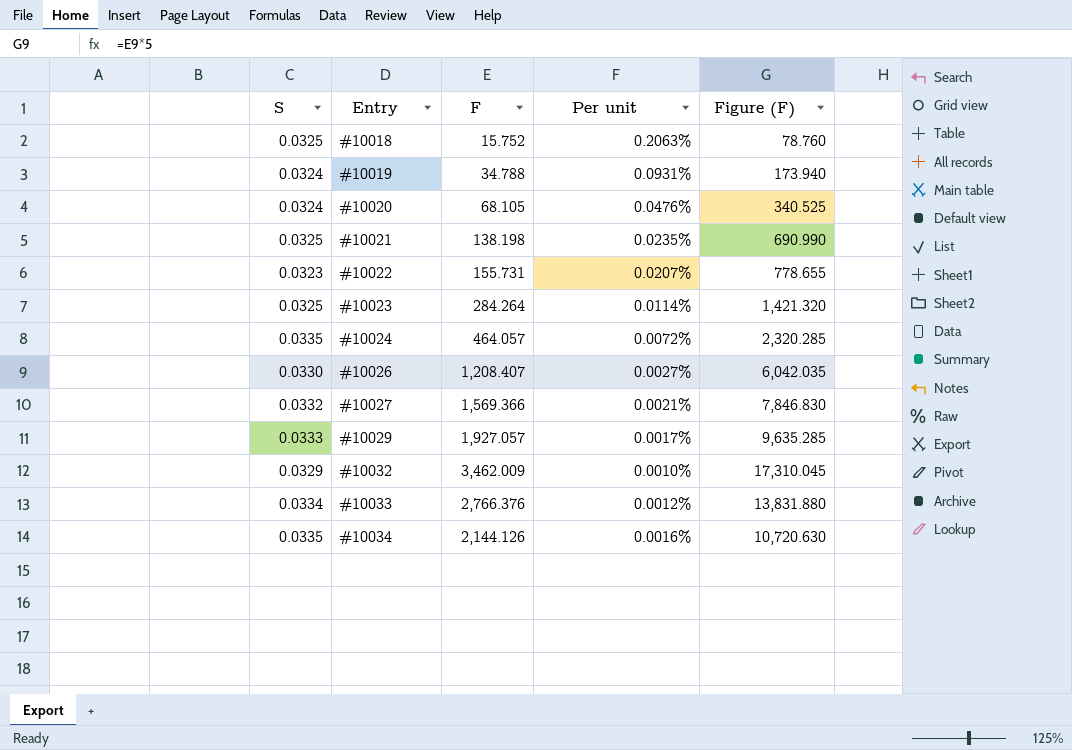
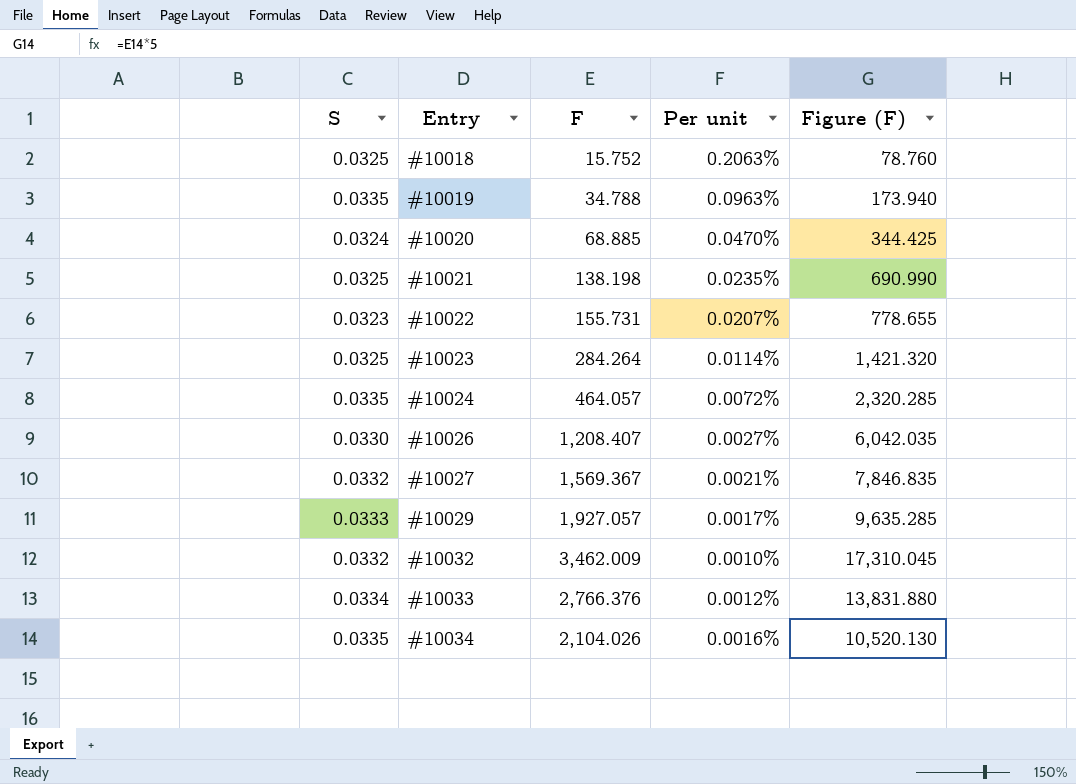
#10019 | S: 0.0324 -> 0.0335
#10019 | Per unit: 0.0931% -> 0.0963%
#10020 | F: 68.105 -> 68.885
#10020 | Per unit: 0.0476% -> 0.0470%
#10020 | Figure (F): 340.525 -> 344.425
#10027 | F: 1,569.366 -> 1,569.367
#10027 | Figure (F): 7,846.830 -> 7,846.835
#10032 | S: 0.0329 -> 0.0332
#10034 | F: 2,144.126 -> 2,104.026
#10034 | Figure (F): 10,720.630 -> 10,520.130

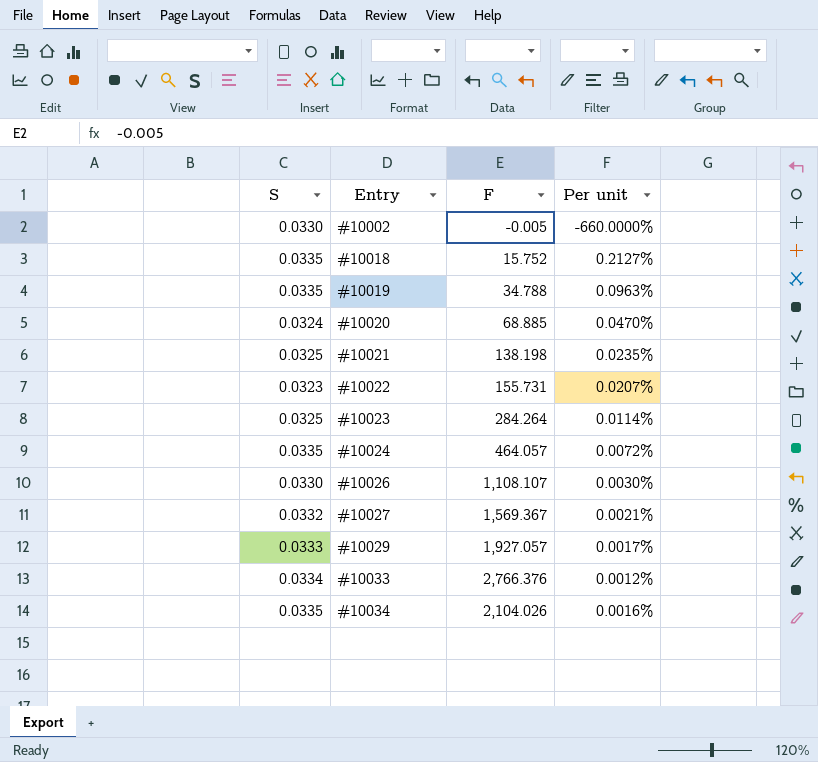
column Figure (F) | formula: [F] * 5 -> none
row #10032: 0.0332 | 3,462.009 | 0.0010% | 17,310.045 -> none
row #10002: none -> 0.0330 | -0.005 | -660.0000%
#10018 | S: 0.0325 -> 0.0335
#10018 | Per unit: 0.2063% -> 0.2127%
#10026 | F: 1,208.407 -> 1,108.107
#10026 | Per unit: 0.0027% -> 0.0030%

